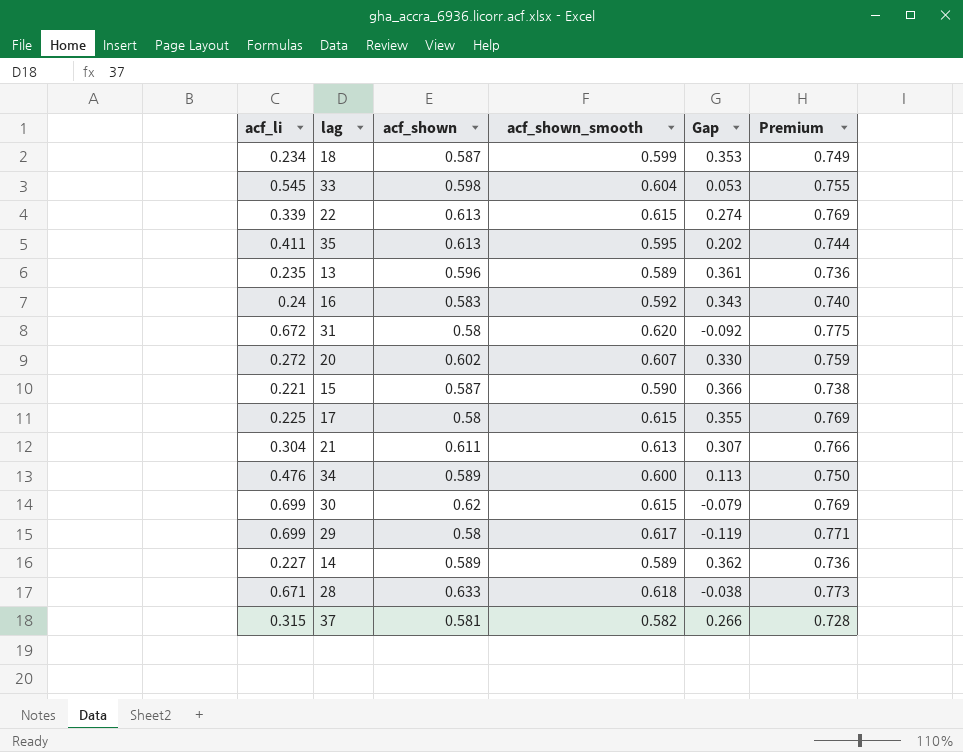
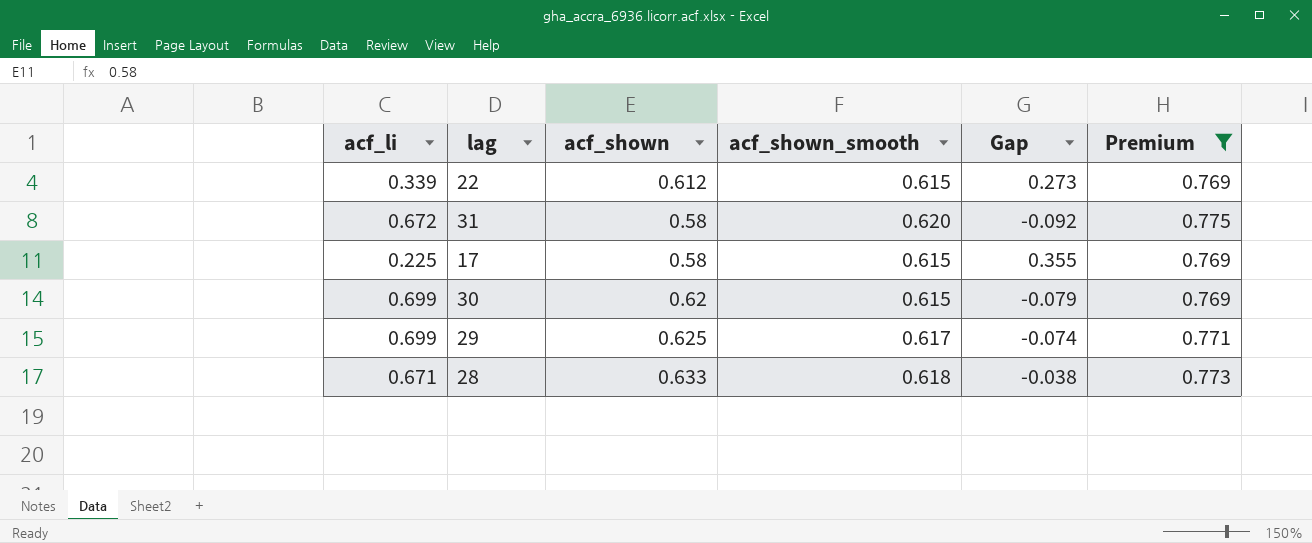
filter: none -> Premium >= 0.769
22 | acf_shown: 0.613 -> 0.612
22 | Gap: 0.274 -> 0.273
29 | acf_shown: 0.58 -> 0.625
29 | Gap: -0.119 -> -0.074

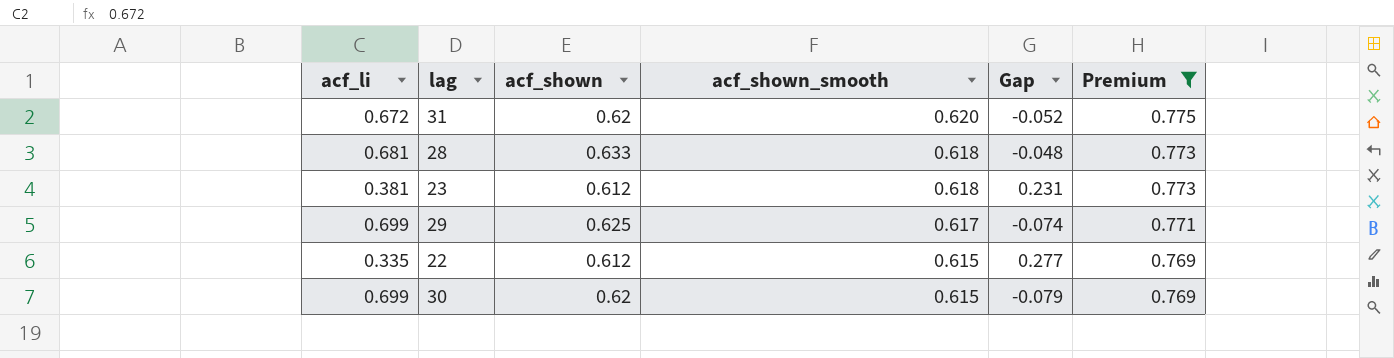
row order: none -> acf_shown_smooth descending
row 17: 0.225 | 0.58 | 0.615 | 0.355 | 0.769 -> none
31 | acf_shown: 0.58 -> 0.62
31 | Gap: -0.092 -> -0.052
28 | acf_li: 0.671 -> 0.681
28 | Gap: -0.038 -> -0.048
row 23: none -> 0.381 | 0.612 | 0.618 | 0.231 | 0.773
22 | acf_li: 0.339 -> 0.335
22 | Gap: 0.273 -> 0.277

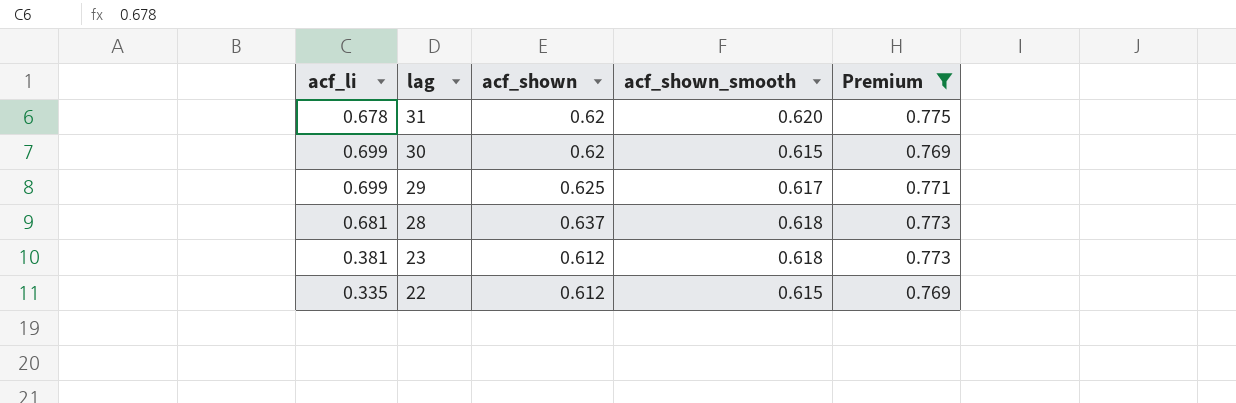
row order: acf_shown_smooth descending -> lag descending
column Gap | formula: [acf_shown] - [acf_li] -> none
31 | acf_li: 0.672 -> 0.678
28 | acf_shown: 0.633 -> 0.637

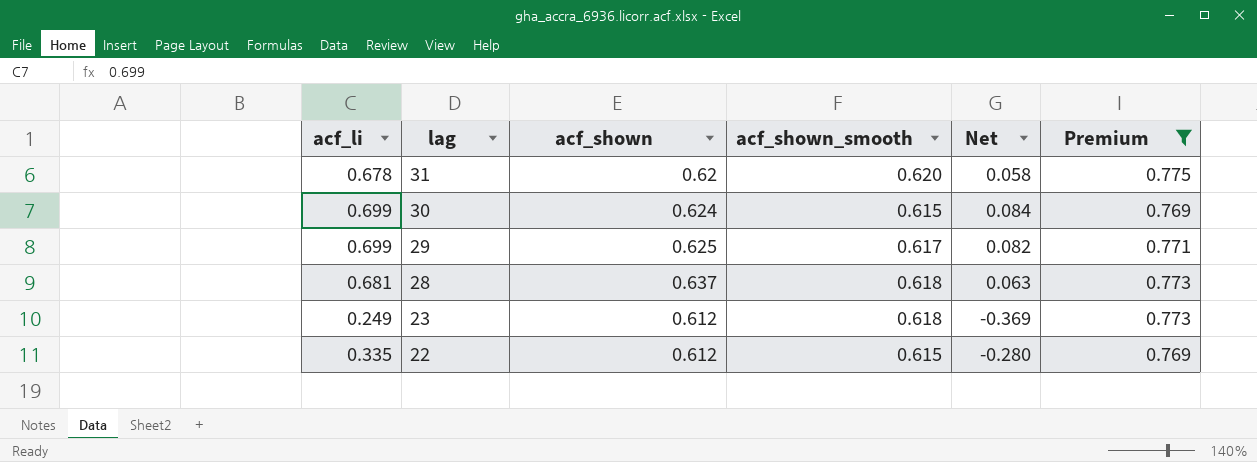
column Net | formula: none -> [acf_li] - [acf_shown_smooth]
30 | acf_shown: 0.62 -> 0.624
23 | acf_li: 0.381 -> 0.249

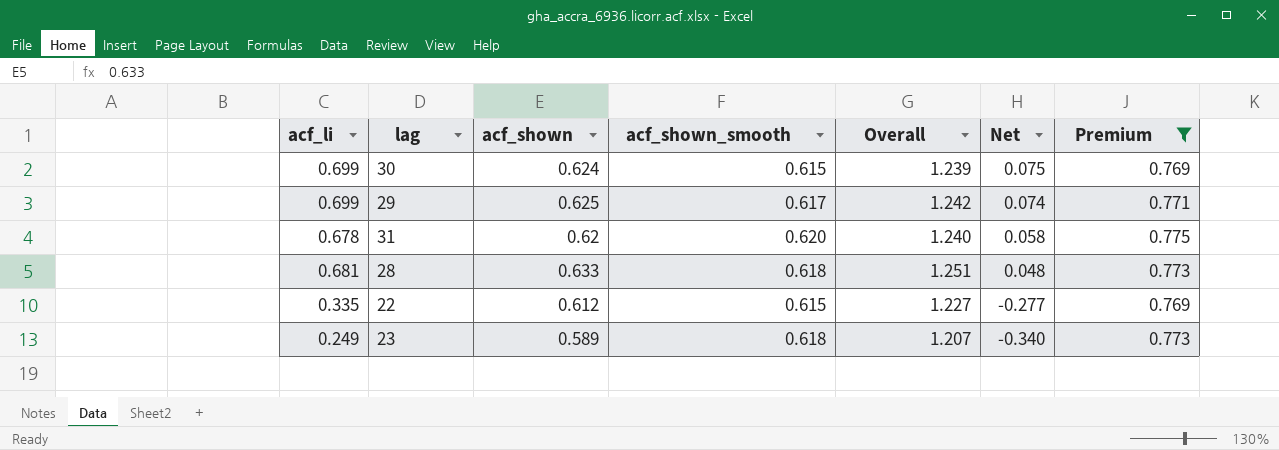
row order: lag descending -> Net descending
column Overall | formula: none -> [acf_shown] + [acf_shown_smooth]
column Net | formula: [acf_li] - [acf_shown_smooth] -> [acf_li] - [acf_shown]
28 | acf_shown: 0.637 -> 0.633
23 | acf_shown: 0.612 -> 0.589

